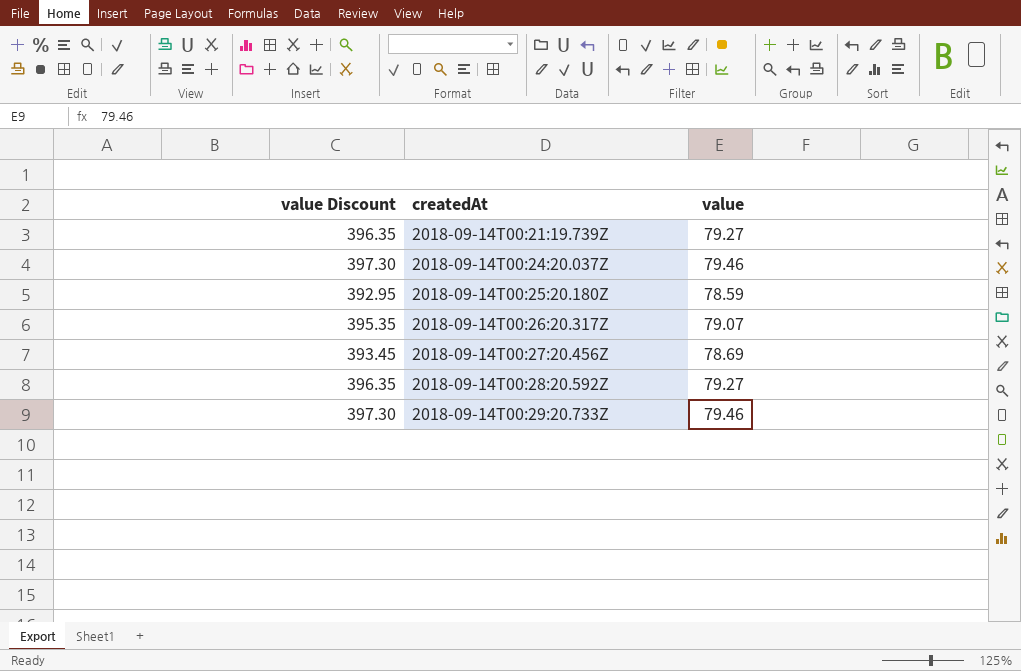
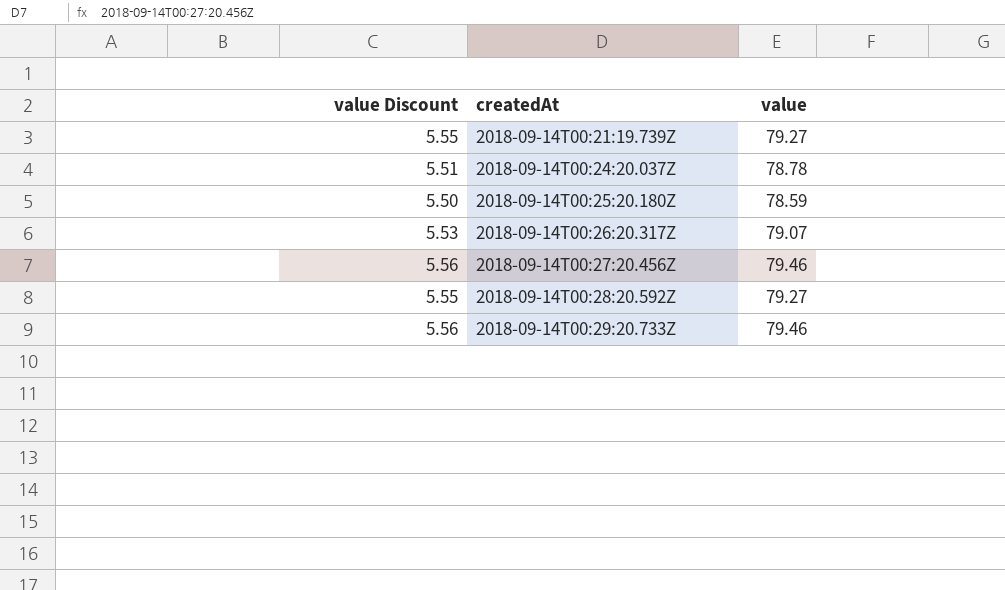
column value Discount | formula: [value] * 5 -> [value] * 0.07
2018-09-14T00:24:20.037Z | value: 79.46 -> 78.78
2018-09-14T00:27:20.456Z | value: 78.69 -> 79.46

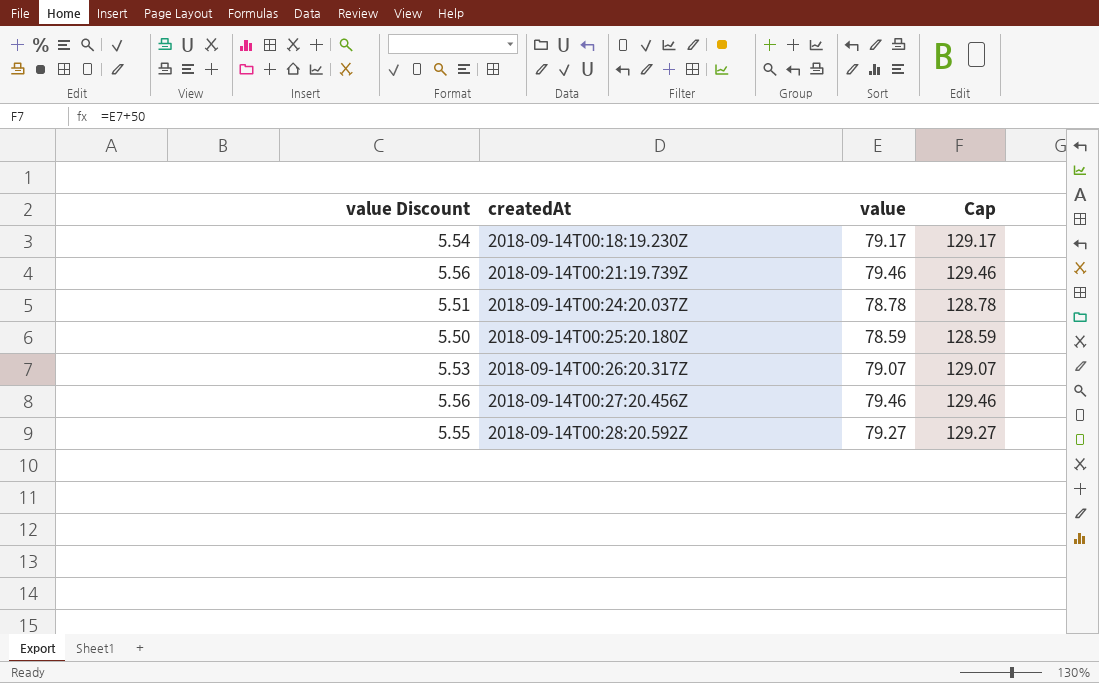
column Cap | formula: none -> [value] + 50
row 2018-09-14T00:29:20.733Z: 5.56 | 79.46 -> none
row 2018-09-14T00:18:19.230Z: none -> 5.54 | 79.17 | 129.17
2018-09-14T00:21:19.739Z | value Discount: 5.55 -> 5.56
2018-09-14T00:21:19.739Z | value: 79.27 -> 79.46

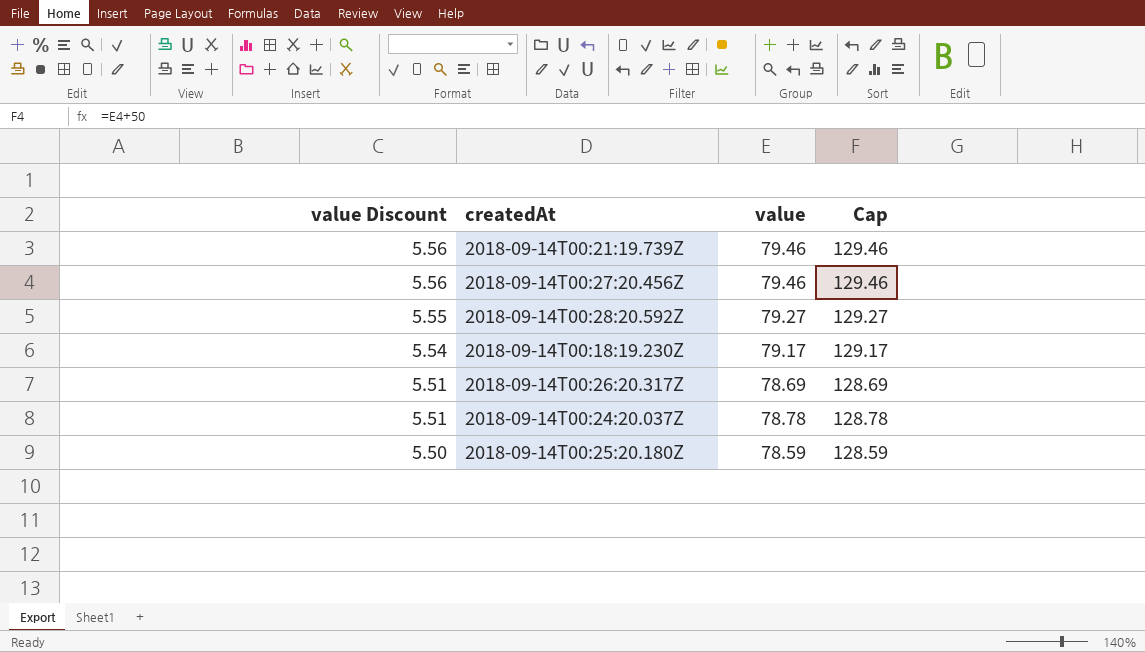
row order: createdAt ascending -> value Discount descending
2018-09-14T00:26:20.317Z | value Discount: 5.53 -> 5.51
2018-09-14T00:26:20.317Z | value: 79.07 -> 78.69
2018-09-14T00:26:20.317Z | Cap: 129.07 -> 128.69

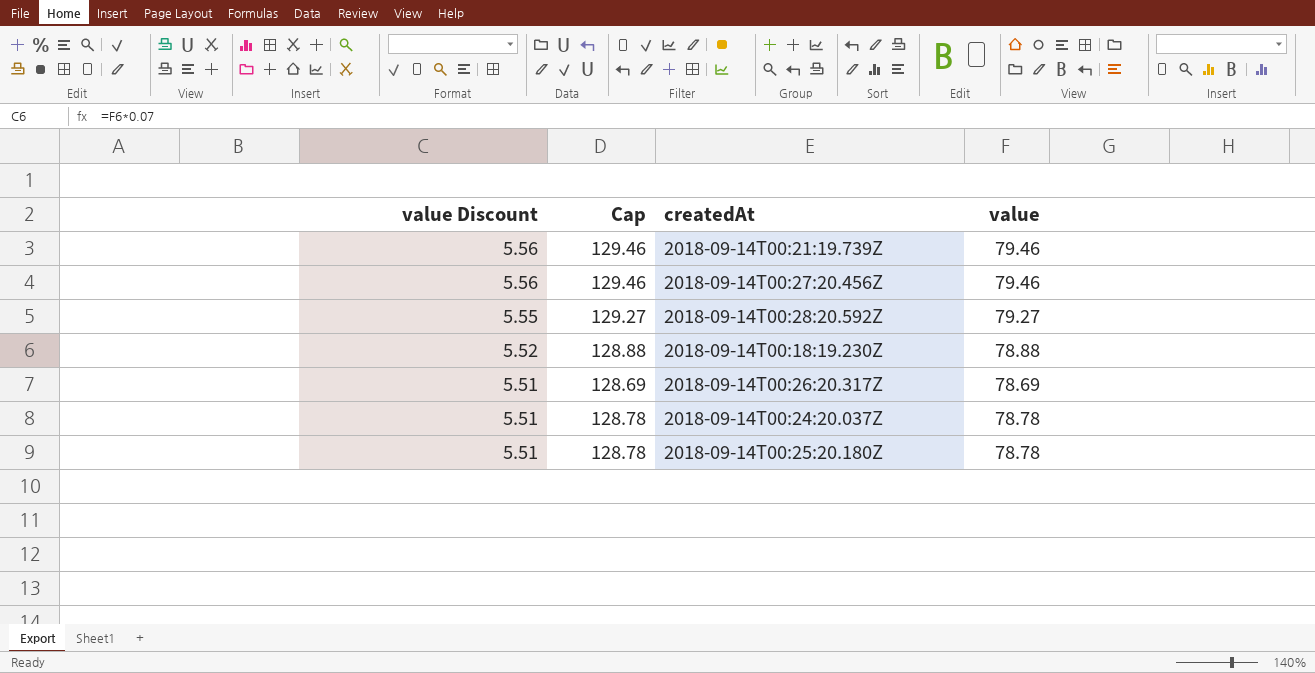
column Cap | position: 4 -> 2
2018-09-14T00:18:19.230Z | value Discount: 5.54 -> 5.52
2018-09-14T00:18:19.230Z | Cap: 129.17 -> 128.88
2018-09-14T00:18:19.230Z | value: 79.17 -> 78.88
2018-09-14T00:25:20.180Z | value Discount: 5.50 -> 5.51
2018-09-14T00:25:20.180Z | Cap: 128.59 -> 128.78
2018-09-14T00:25:20.180Z | value: 78.59 -> 78.78

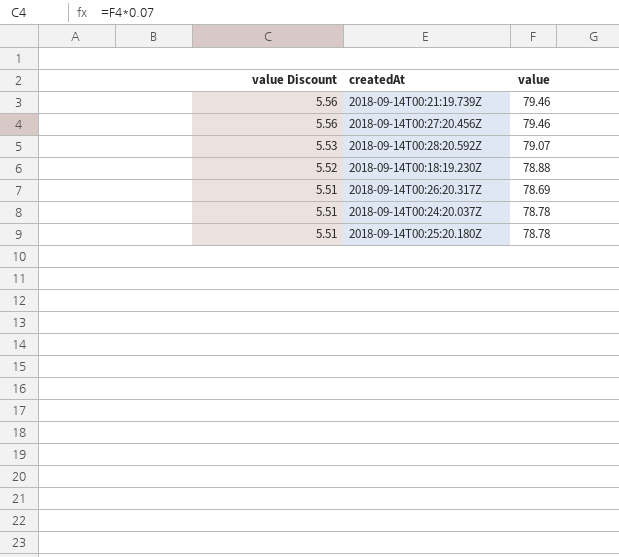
column Cap | formula: [value] + 50 -> none
2018-09-14T00:28:20.592Z | value Discount: 5.55 -> 5.53
2018-09-14T00:28:20.592Z | value: 79.27 -> 79.07

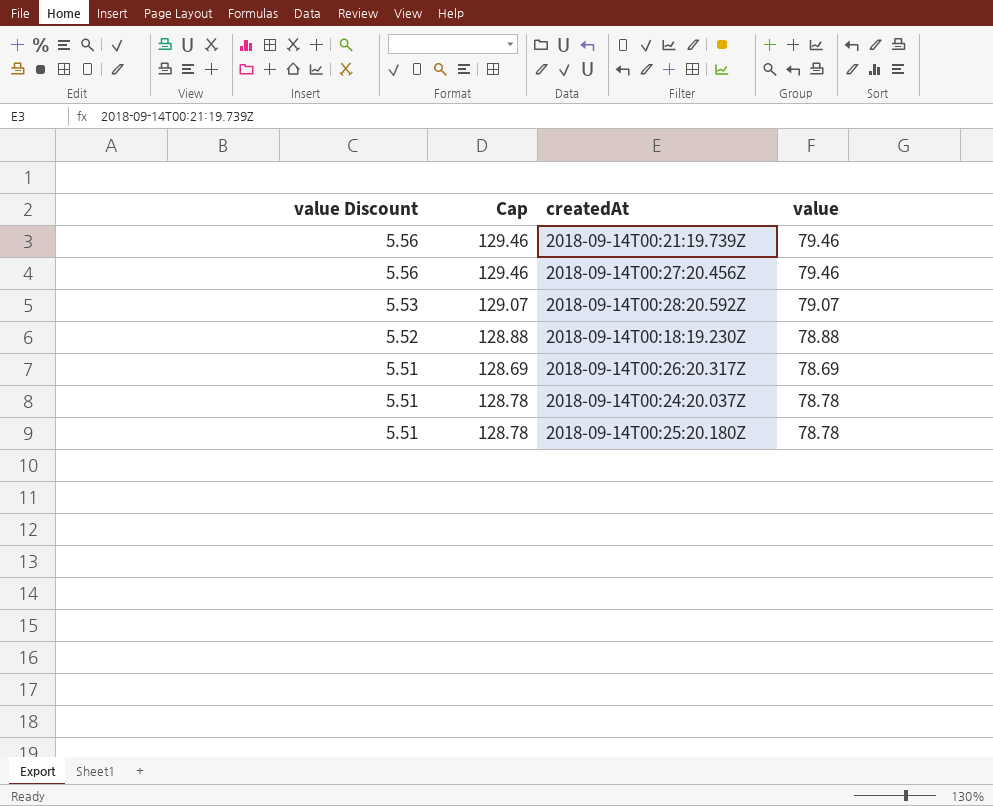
column Cap | formula: none -> [value] + 50

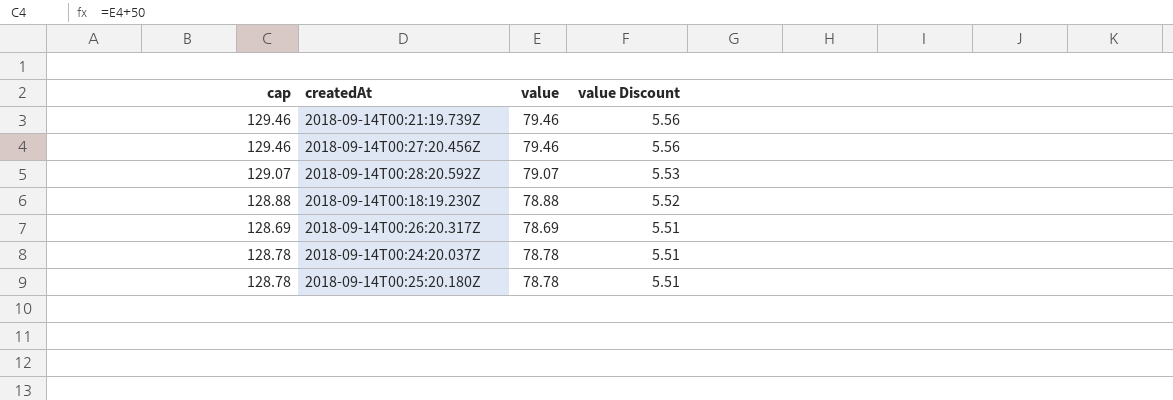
column name: Cap -> cap
column value Discount | position: 1 -> 4

